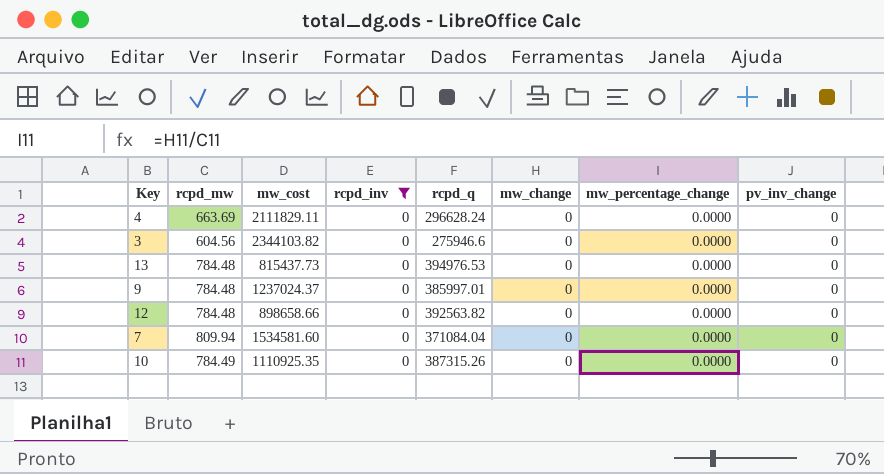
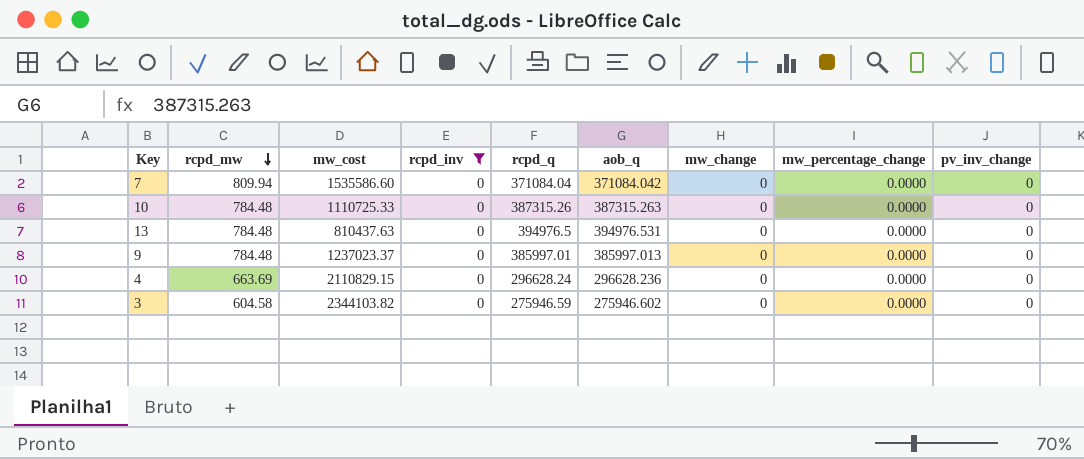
row order: none -> rcpd_mw descending
column aob_q | position: none -> 6
row 12: 784.48 | 898658.66 | 0 | 392563.82 | 0 | 0.0000 | 0 -> none
7 | mw_cost: 1534581.60 -> 1535586.60
10 | rcpd_mw: 784.49 -> 784.48
10 | mw_cost: 1110925.35 -> 1110725.33
13 | mw_cost: 815437.73 -> 810437.63
13 | rcpd_q: 394976.53 -> 394976.5
9 | mw_cost: 1237024.37 -> 1237023.37
4 | mw_cost: 2111829.11 -> 2110829.15
3 | rcpd_mw: 604.56 -> 604.58
3 | rcpd_q: 275946.6 -> 275946.59

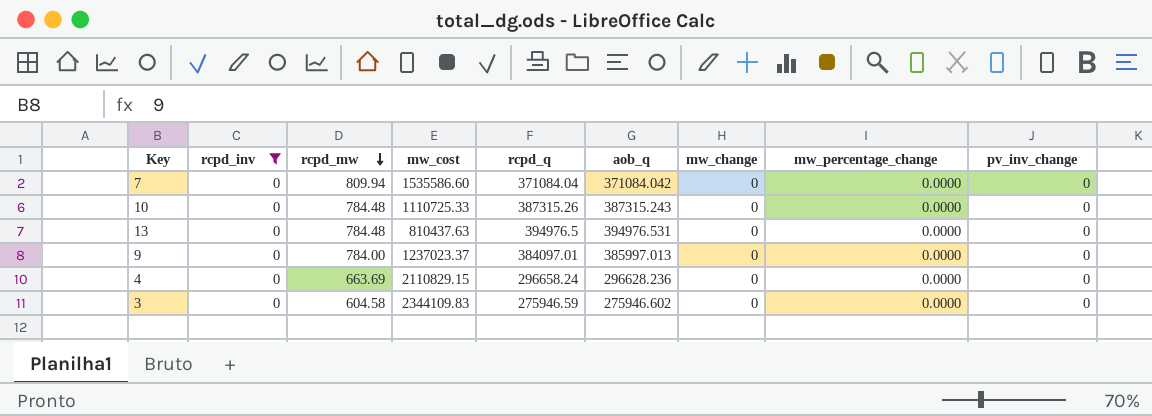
column rcpd_inv | position: 4 -> 2
10 | aob_q: 387315.263 -> 387315.243
9 | rcpd_mw: 784.48 -> 784.00
9 | rcpd_q: 385997.01 -> 384097.01
4 | rcpd_q: 296628.24 -> 296658.24
3 | mw_cost: 2344103.82 -> 2344109.83

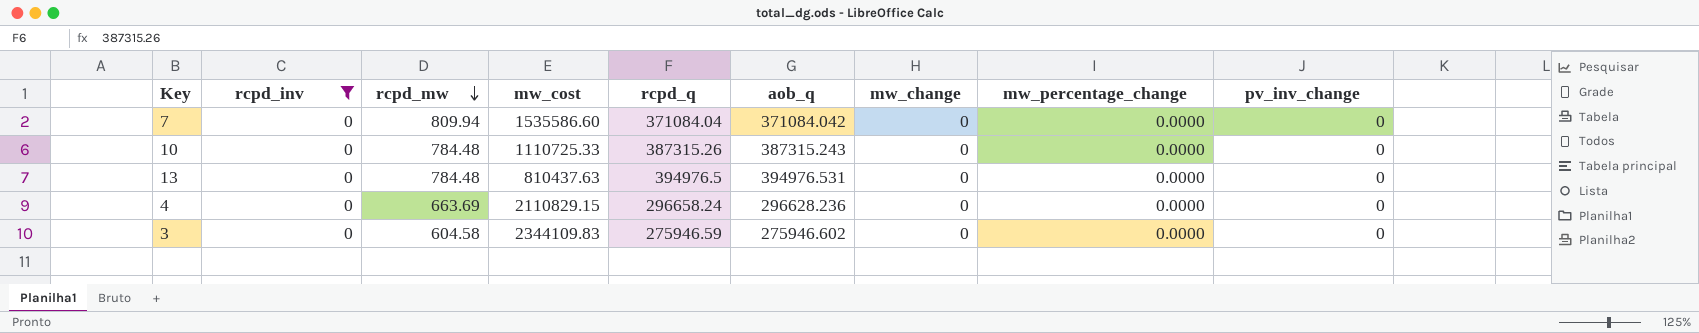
row 9: 0 | 784.00 | 1237023.37 | 384097.01 | 385997.013 | 0 | 0.0000 | 0 -> none

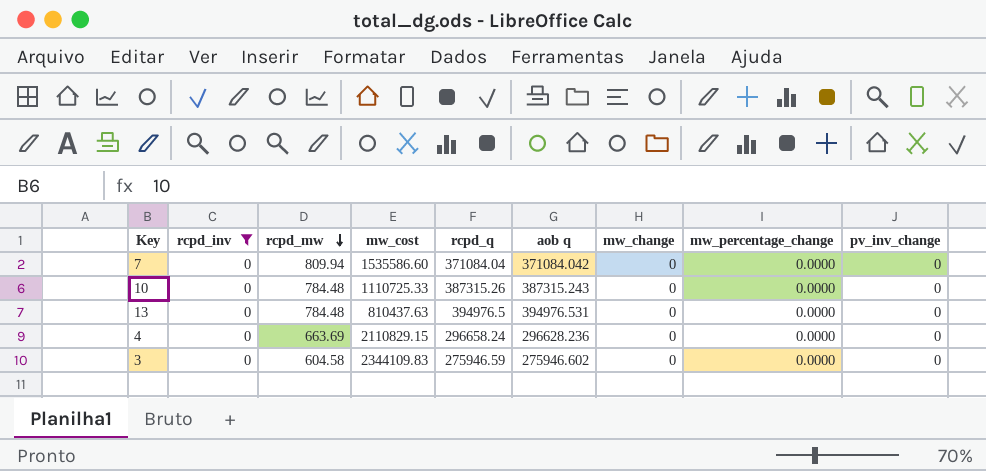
column name: aob_q -> aob q

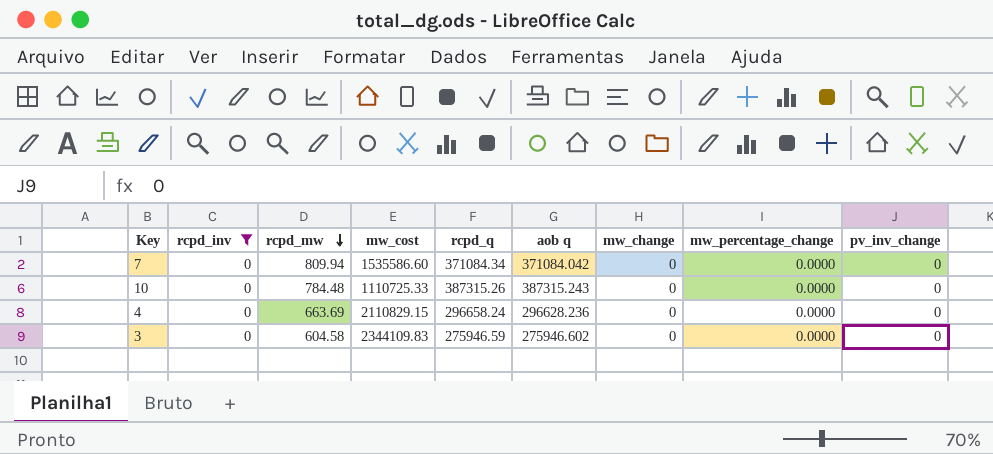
row 13: 0 | 784.48 | 810437.63 | 394976.5 | 394976.531 | 0 | 0.0000 | 0 -> none
7 | rcpd_q: 371084.04 -> 371084.34

